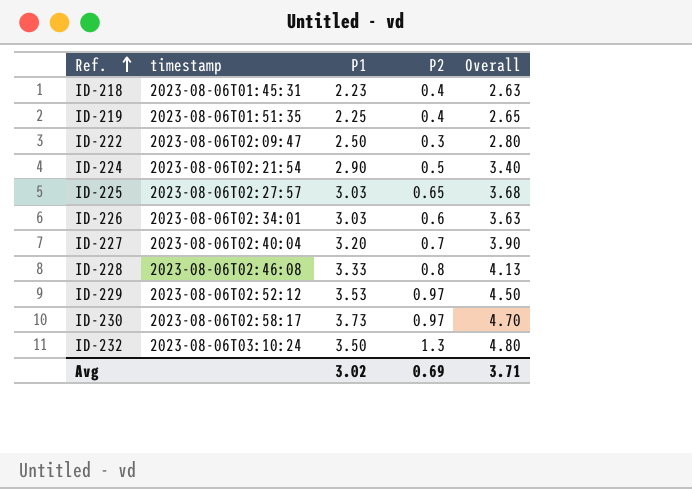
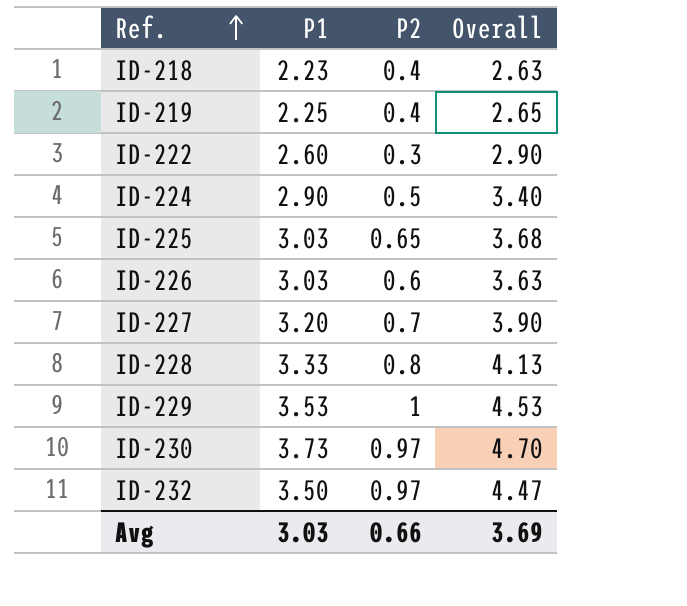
column timestamp | position: 2 -> none
ID-222 | P1: 2.50 -> 2.60
ID-222 | Overall: 2.80 -> 2.90
ID-229 | P2: 0.97 -> 1
ID-229 | Overall: 4.50 -> 4.53
ID-232 | P2: 1.3 -> 0.97
ID-232 | Overall: 4.80 -> 4.47
Avg | P1: 3.02 -> 3.03
Avg | P2: 0.69 -> 0.66
Avg | Overall: 3.71 -> 3.69

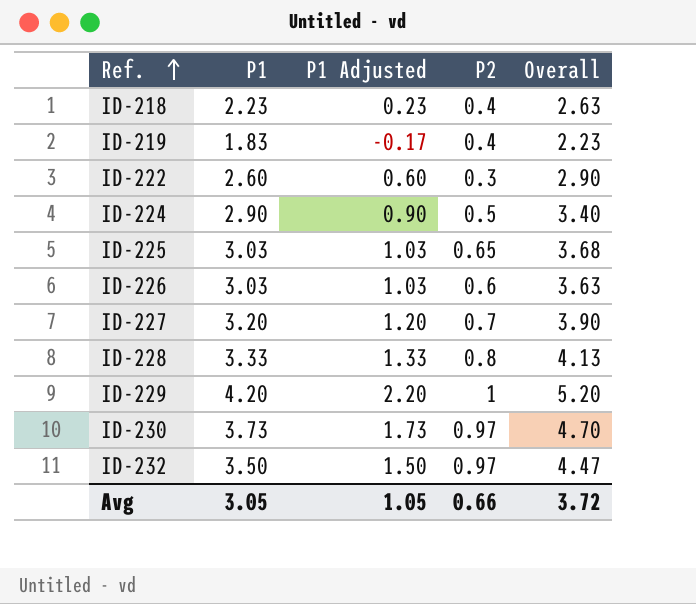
column P1 Adjusted | formula: none -> [P1] - 2
ID-219 | P1: 2.25 -> 1.83
ID-219 | Overall: 2.65 -> 2.23
ID-229 | P1: 3.53 -> 4.20
ID-229 | Overall: 4.53 -> 5.20
Avg | P1: 3.03 -> 3.05
Avg | Overall: 3.69 -> 3.72

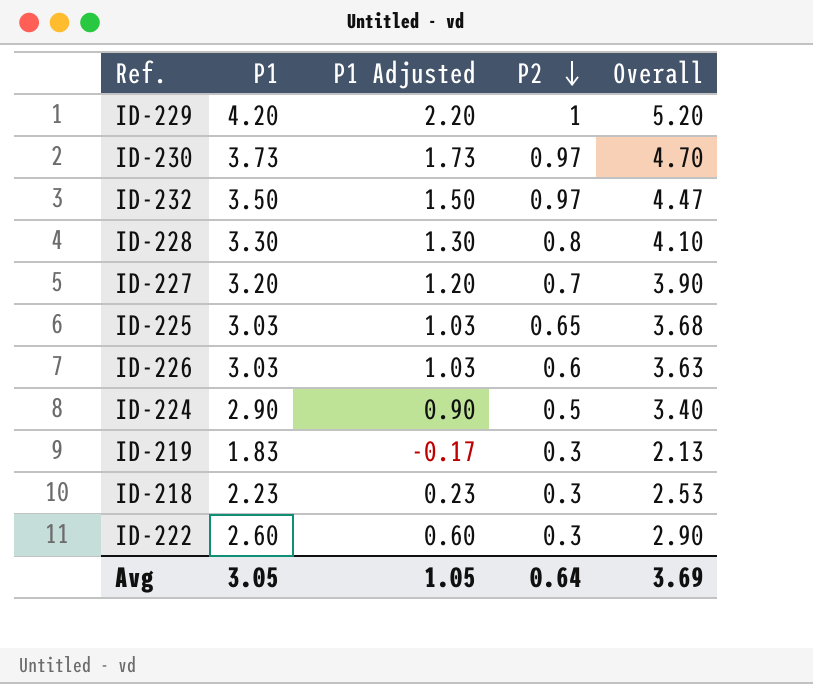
row order: Ref. ascending -> P2 descending
ID-228 | P1: 3.33 -> 3.30
ID-228 | P1 Adjusted: 1.33 -> 1.30
ID-228 | Overall: 4.13 -> 4.10
ID-219 | P2: 0.4 -> 0.3
ID-219 | Overall: 2.23 -> 2.13
ID-218 | P2: 0.4 -> 0.3
ID-218 | Overall: 2.63 -> 2.53
Avg | P2: 0.66 -> 0.64
Avg | Overall: 3.72 -> 3.69

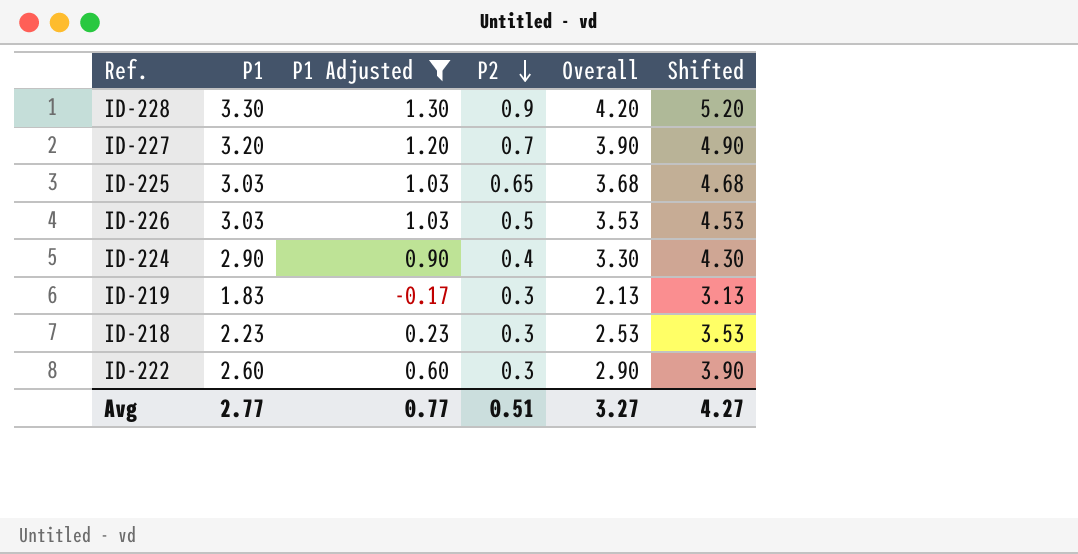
filter: none -> P1 Adjusted <= 1.30
column Shifted | formula: none -> [Overall] + 1
ID-228 | P2: 0.8 -> 0.9
ID-228 | Overall: 4.10 -> 4.20
ID-226 | P2: 0.6 -> 0.5
ID-226 | Overall: 3.63 -> 3.53
ID-224 | P2: 0.5 -> 0.4
ID-224 | Overall: 3.40 -> 3.30
Avg | P1: 3.05 -> 2.77
Avg | P1 Adjusted: 1.05 -> 0.77
Avg | P2: 0.64 -> 0.51
Avg | Overall: 3.69 -> 3.27

